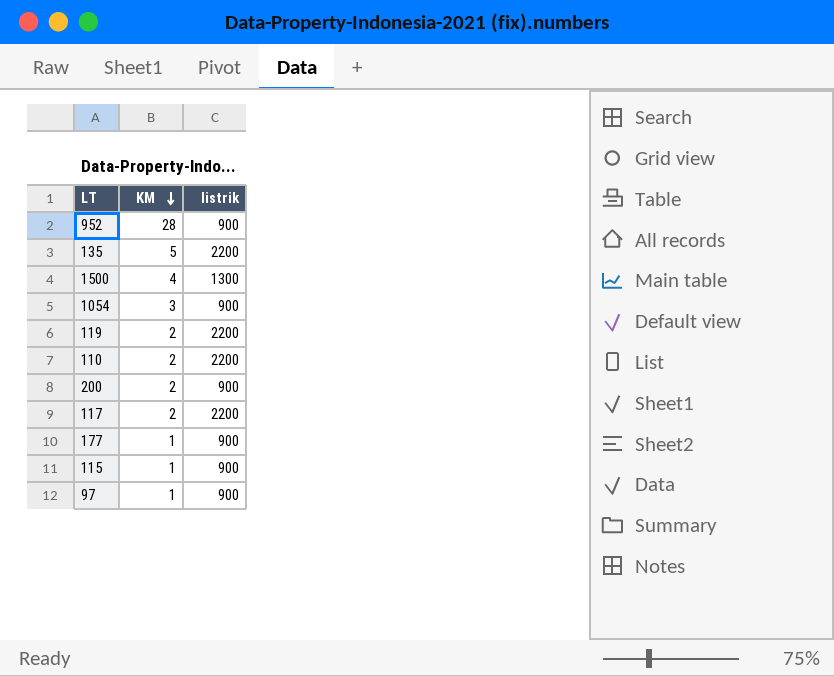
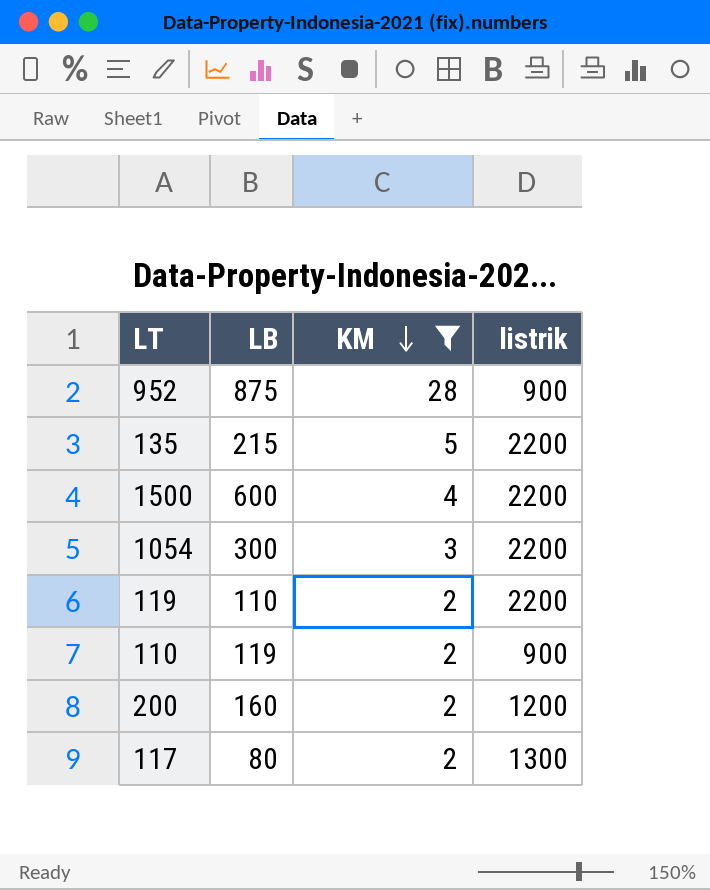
filter: none -> KM != 1
column LB | position: none -> 2
1500 | listrik: 1300 -> 2200
1054 | listrik: 900 -> 2200
110 | listrik: 2200 -> 900
200 | listrik: 900 -> 1200
117 | listrik: 2200 -> 1300

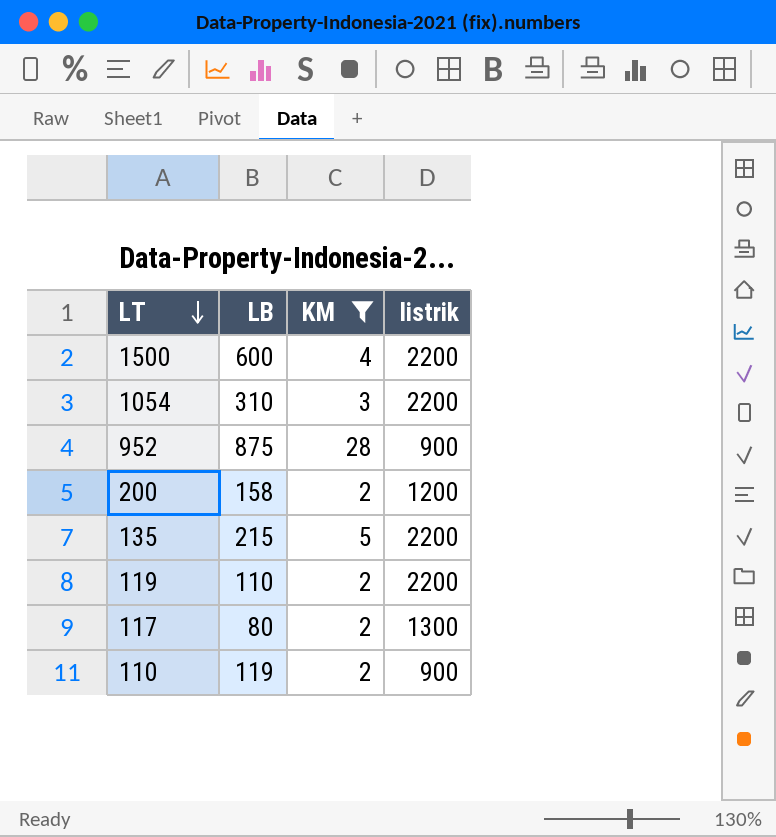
row order: KM descending -> LT descending
1054 | LB: 300 -> 310
200 | LB: 160 -> 158

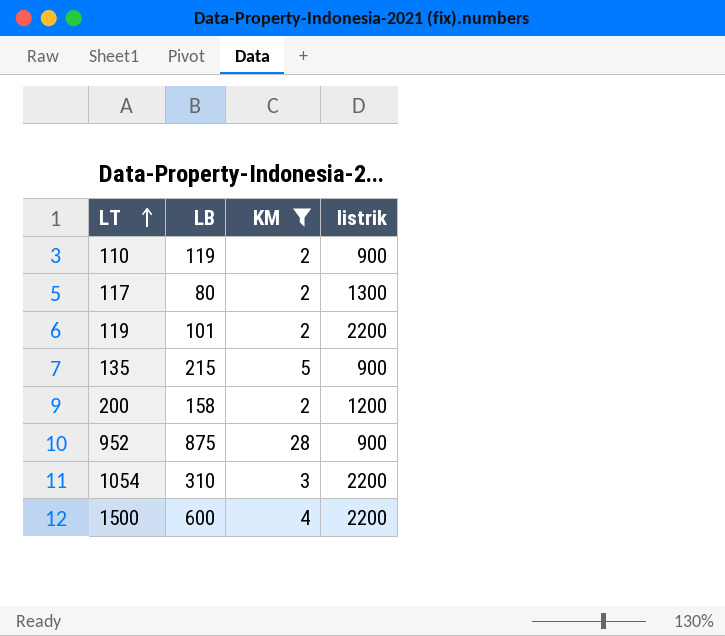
row order: LT descending -> LT ascending
119 | LB: 110 -> 101
135 | listrik: 2200 -> 900

